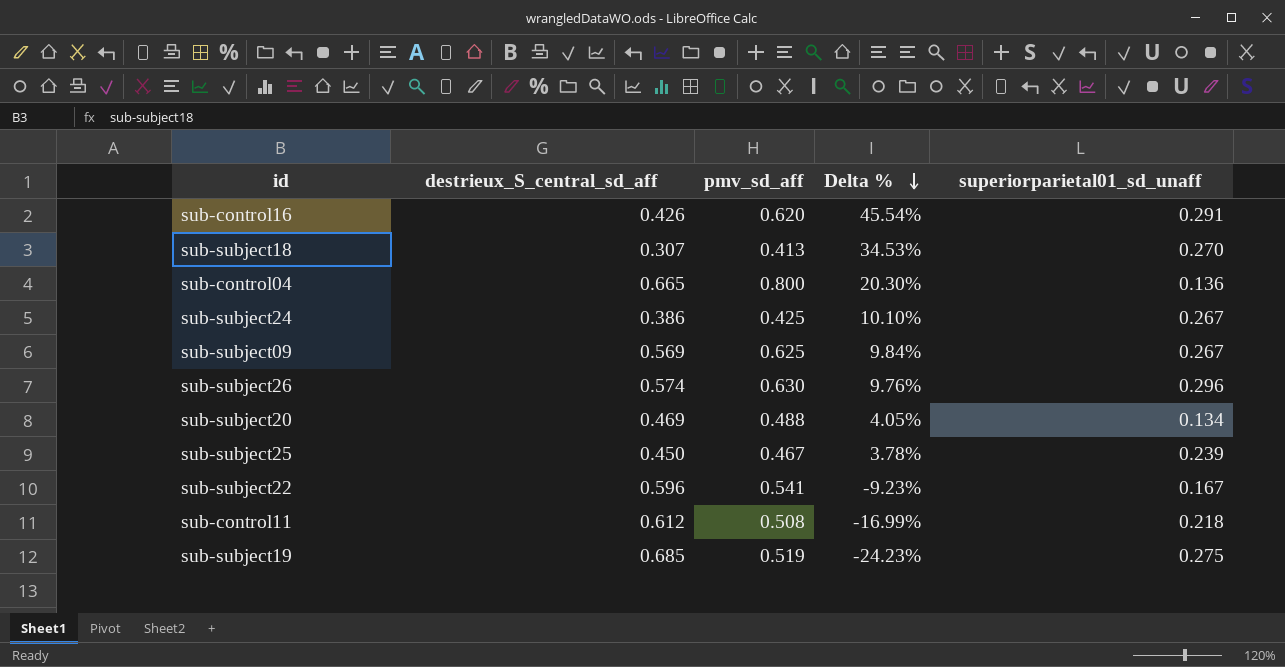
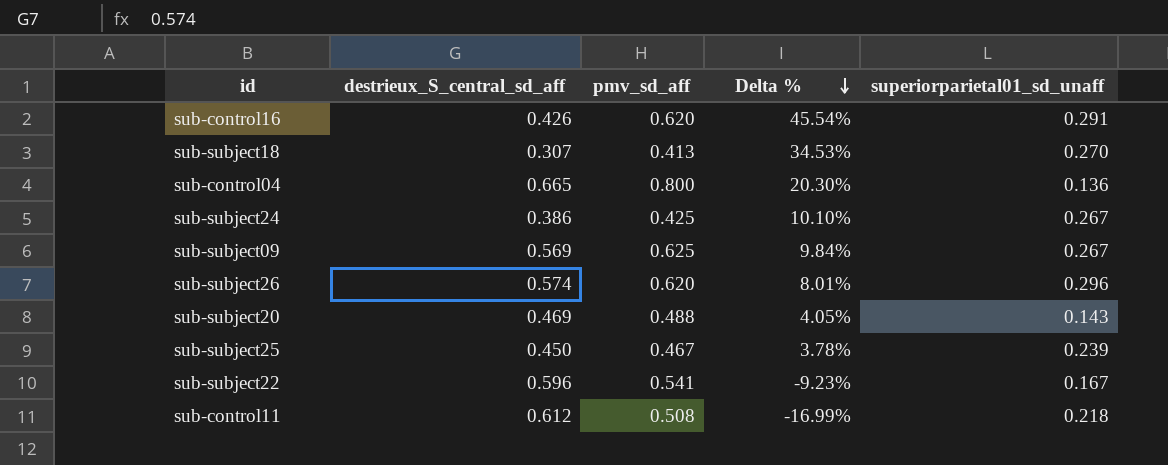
row sub-subject19: 0.685 | 0.519 | -24.23% | 0.275 -> none
sub-subject26 | pmv_sd_aff: 0.630 -> 0.620
sub-subject26 | Delta %: 9.76% -> 8.01%
sub-subject20 | superiorparietal01_sd_unaff: 0.134 -> 0.143

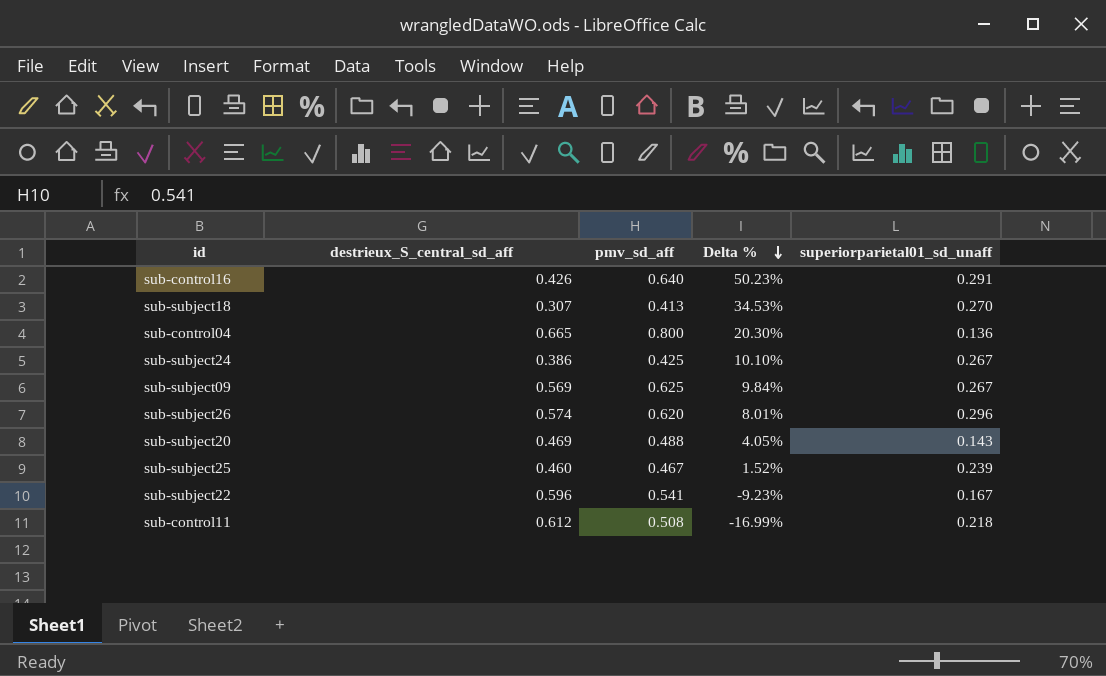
sub-control16 | pmv_sd_aff: 0.620 -> 0.640
sub-control16 | Delta %: 45.54% -> 50.23%
sub-subject25 | destrieux_S_central_sd_aff: 0.450 -> 0.460
sub-subject25 | Delta %: 3.78% -> 1.52%

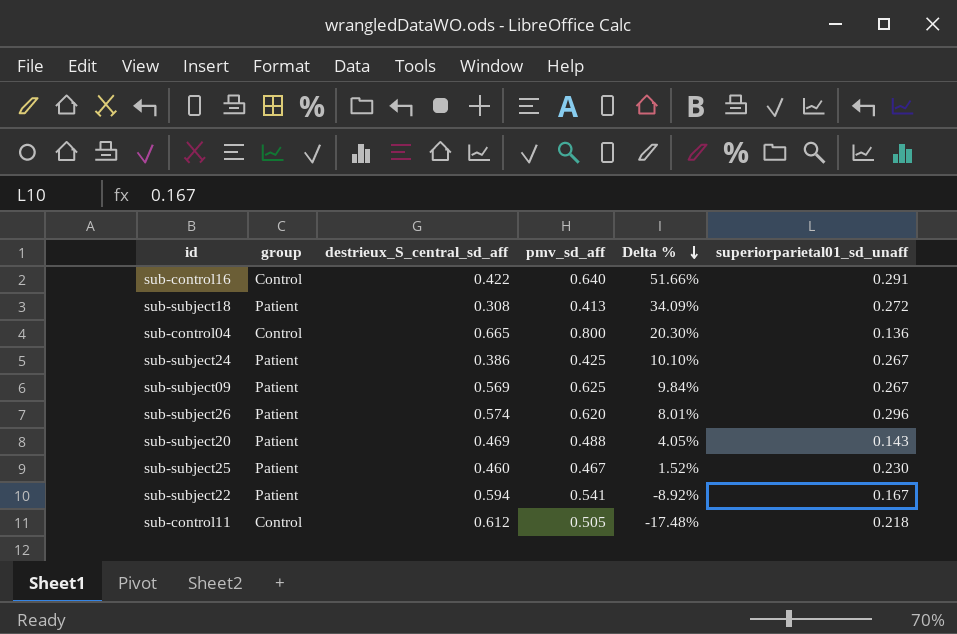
column group | position: none -> 2
sub-control16 | destrieux_S_central_sd_aff: 0.426 -> 0.422
sub-control16 | Delta %: 50.23% -> 51.66%
sub-subject18 | destrieux_S_central_sd_aff: 0.307 -> 0.308
sub-subject18 | Delta %: 34.53% -> 34.09%
sub-subject18 | superiorparietal01_sd_unaff: 0.270 -> 0.272
sub-subject25 | superiorparietal01_sd_unaff: 0.239 -> 0.230
sub-subject22 | destrieux_S_central_sd_aff: 0.596 -> 0.594
sub-subject22 | Delta %: -9.23% -> -8.92%
sub-control11 | pmv_sd_aff: 0.508 -> 0.505
sub-control11 | Delta %: -16.99% -> -17.48%

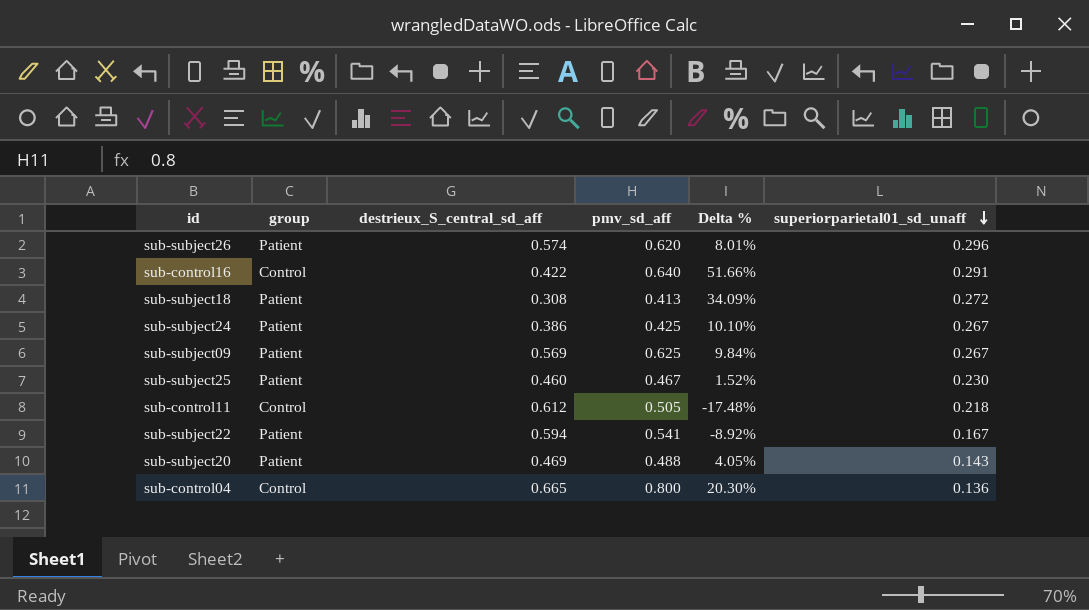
row order: Delta % descending -> superiorparietal01_sd_unaff descending

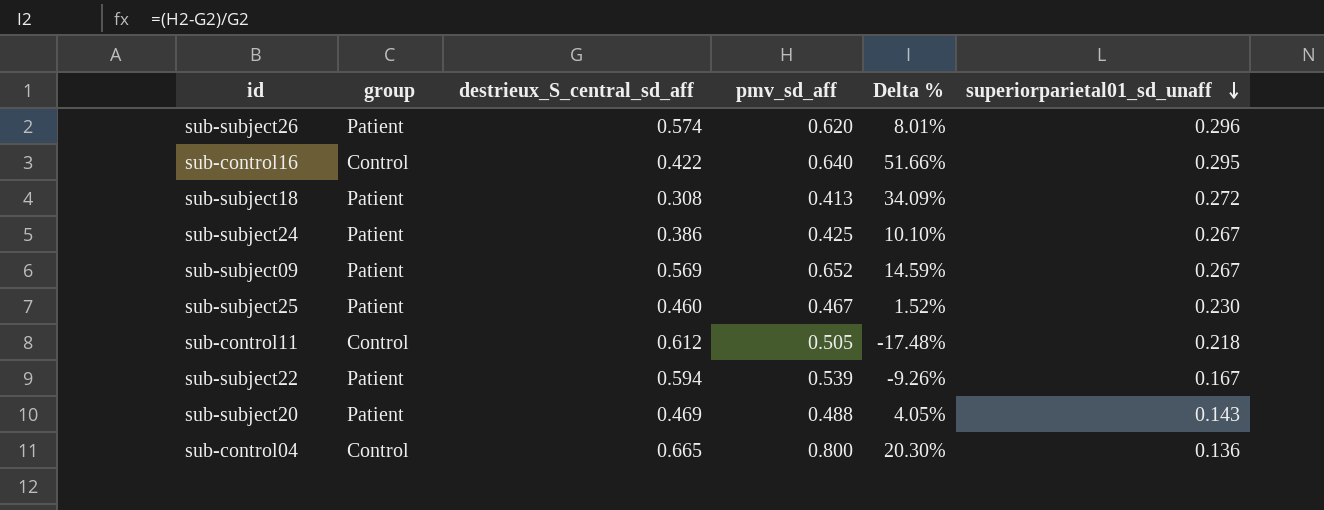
sub-control16 | superiorparietal01_sd_unaff: 0.291 -> 0.295
sub-subject09 | pmv_sd_aff: 0.625 -> 0.652
sub-subject09 | Delta %: 9.84% -> 14.59%
sub-subject22 | pmv_sd_aff: 0.541 -> 0.539
sub-subject22 | Delta %: -8.92% -> -9.26%

